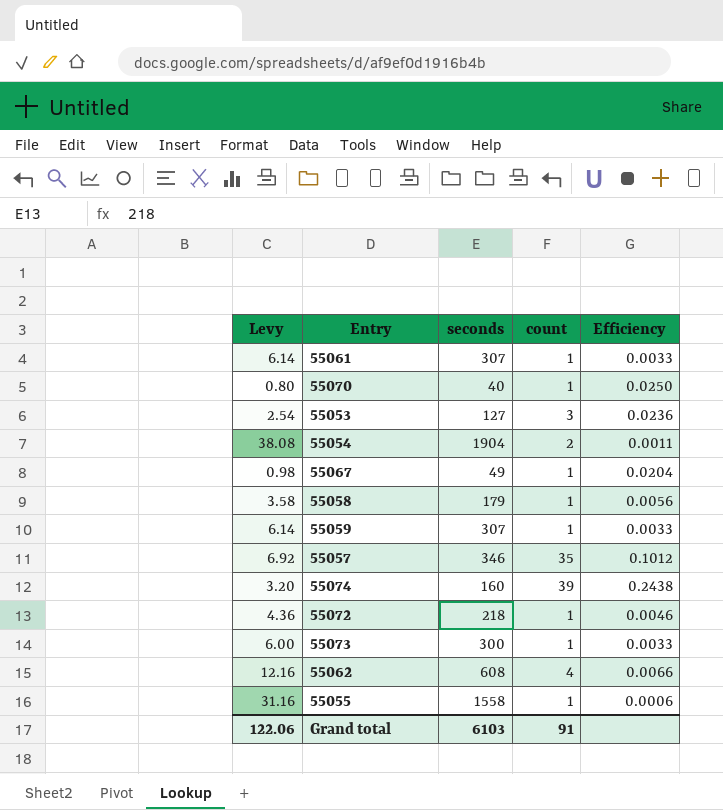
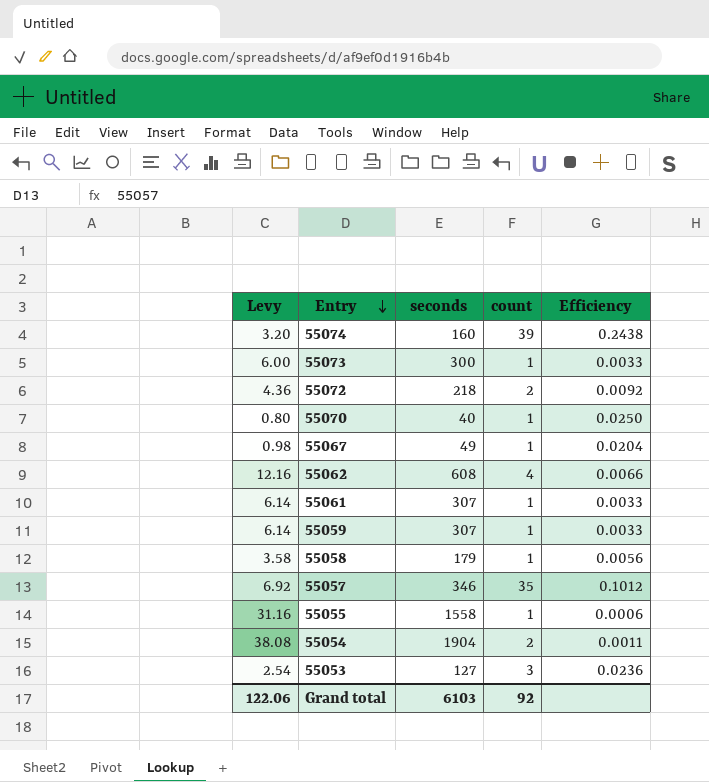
row order: none -> Entry descending
55072 | count: 1 -> 2
55072 | Efficiency: 0.0046 -> 0.0092
Grand total | count: 91 -> 92

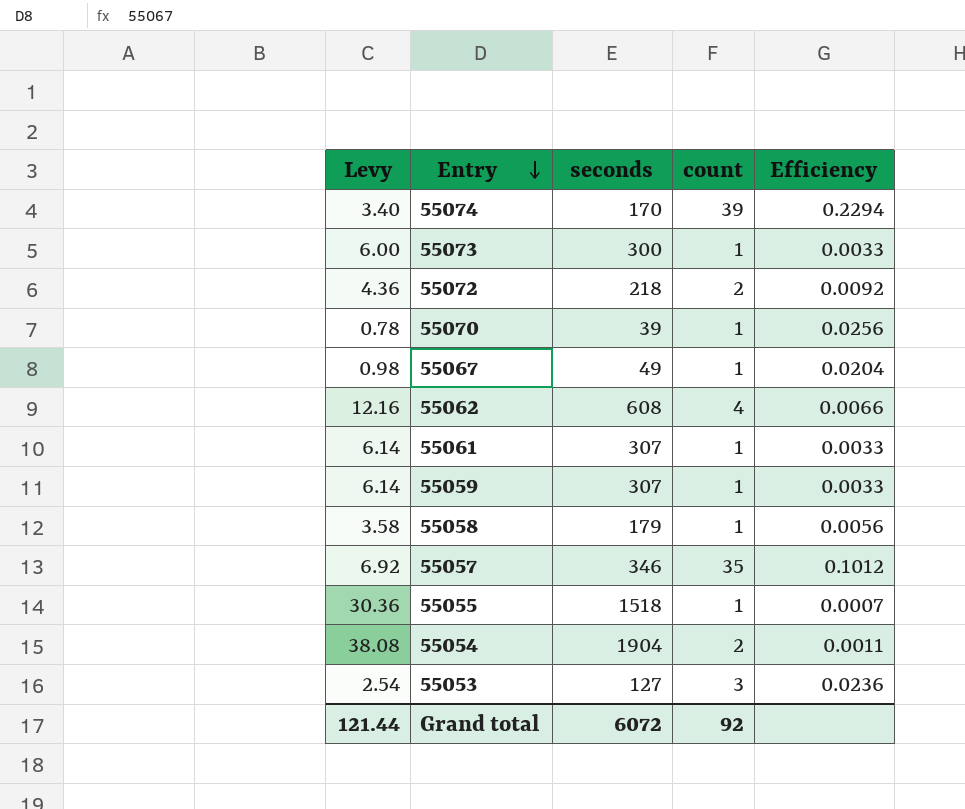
55074 | Levy: 3.20 -> 3.40
55074 | seconds: 160 -> 170
55074 | Efficiency: 0.2438 -> 0.2294
55070 | Levy: 0.80 -> 0.78
55070 | seconds: 40 -> 39
55070 | Efficiency: 0.0250 -> 0.0256
55055 | Levy: 31.16 -> 30.36
55055 | seconds: 1558 -> 1518
55055 | Efficiency: 0.0006 -> 0.0007
Grand total | Levy: 122.06 -> 121.44
Grand total | seconds: 6103 -> 6072

